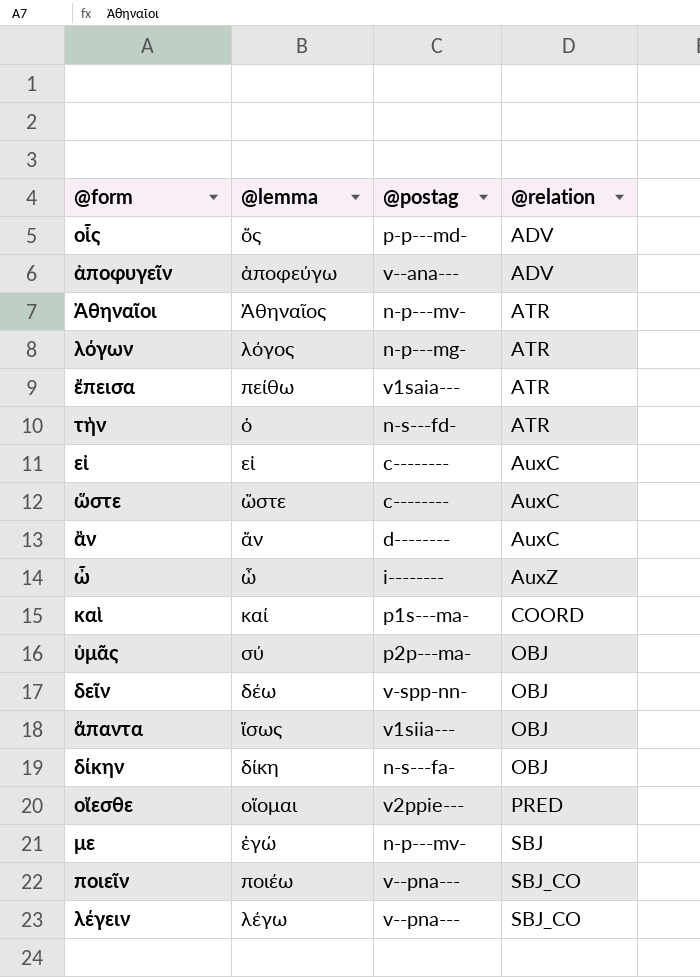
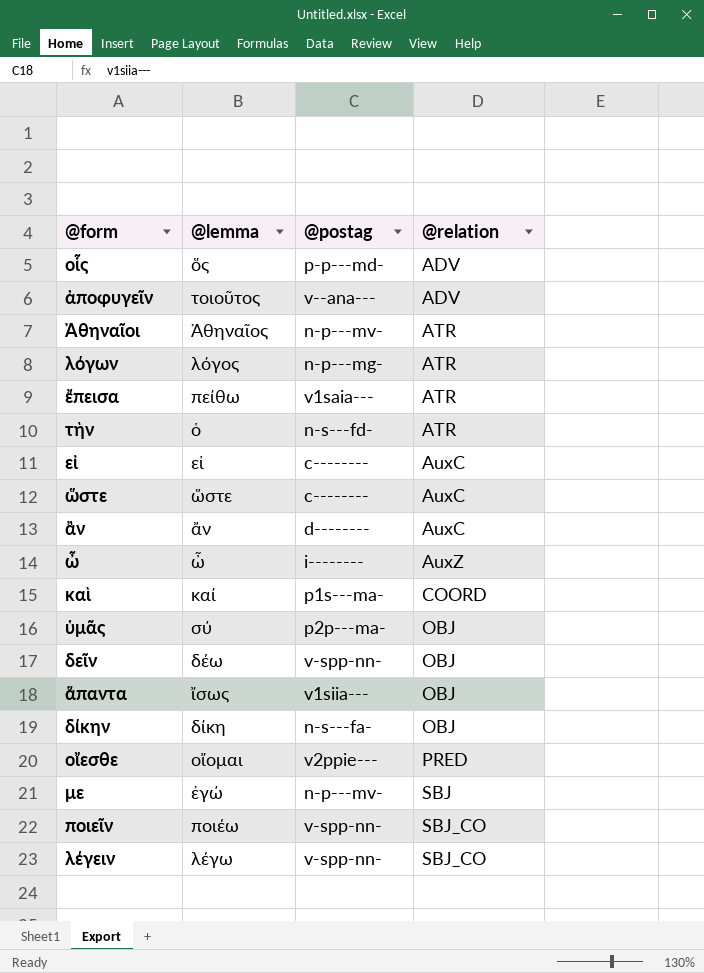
ἀποφυγεῖν | @lemma: ἀποφεύγω -> τοιοῦτος
ποιεῖν | @postag: v--pna--- -> v-spp-nn-
λέγειν | @postag: v--pna--- -> v-spp-nn-

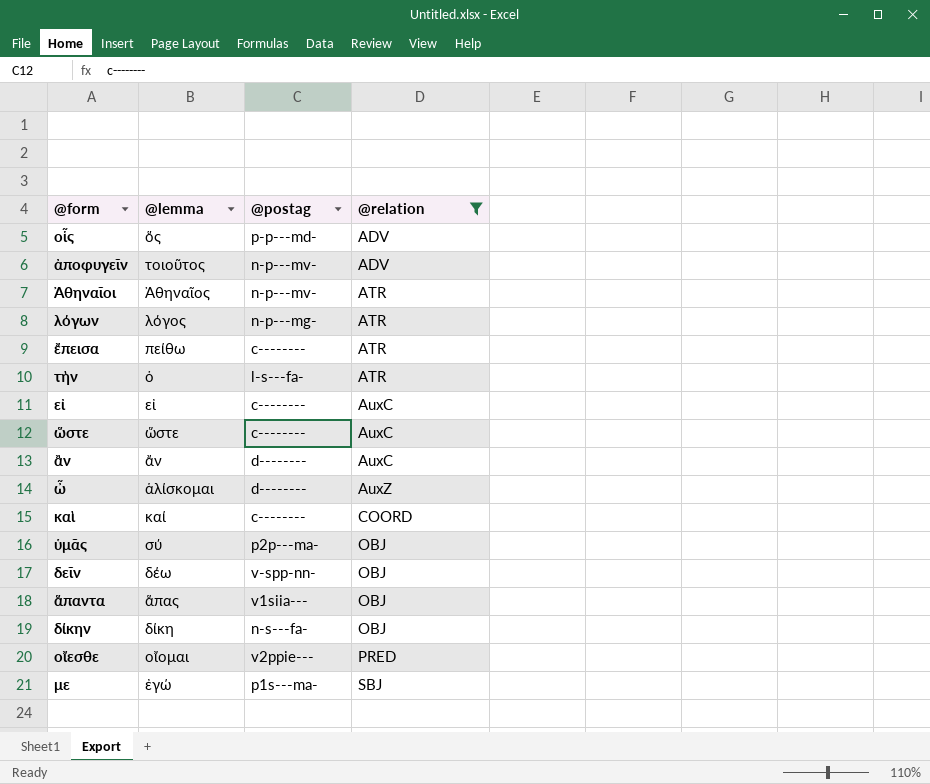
filter: none -> @relation != SBJ_CO
ἀποφυγεῖν | @postag: v--ana--- -> n-p---mv-
ἔπεισα | @postag: v1saia--- -> c--------
τὴν | @postag: n-s---fd- -> l-s---fa-
ὦ | @lemma: ὦ -> ἁλίσκομαι
ὦ | @postag: i-------- -> d--------
καὶ | @postag: p1s---ma- -> c--------
ἅπαντα | @lemma: ἴσως -> ἅπας
με | @postag: n-p---mv- -> p1s---ma-

